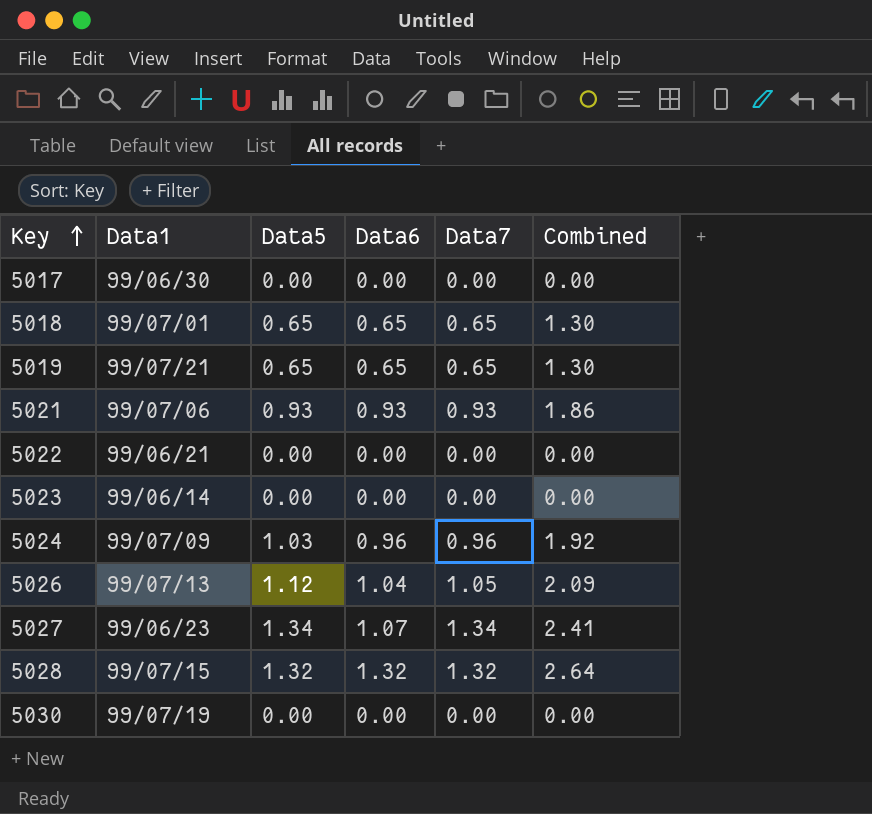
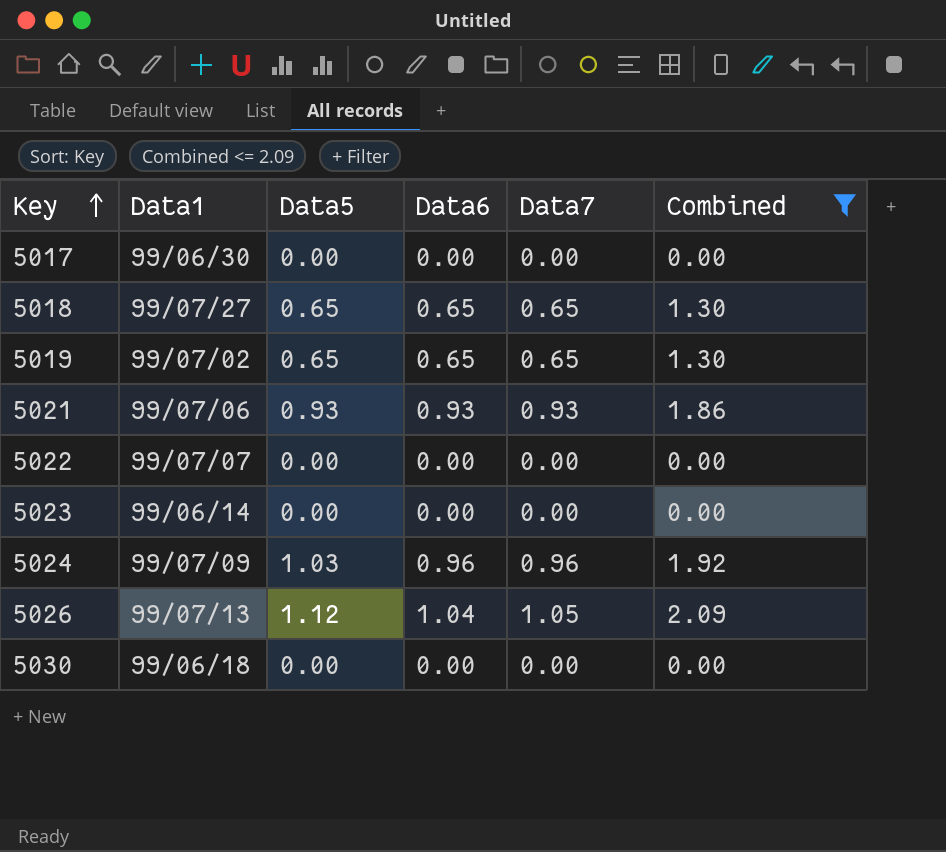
filter: none -> Combined <= 2.09
5018 | Data1: 99/07/01 -> 99/07/27
5019 | Data1: 99/07/21 -> 99/07/02
5022 | Data1: 99/06/21 -> 99/07/07
5030 | Data1: 99/07/19 -> 99/06/18

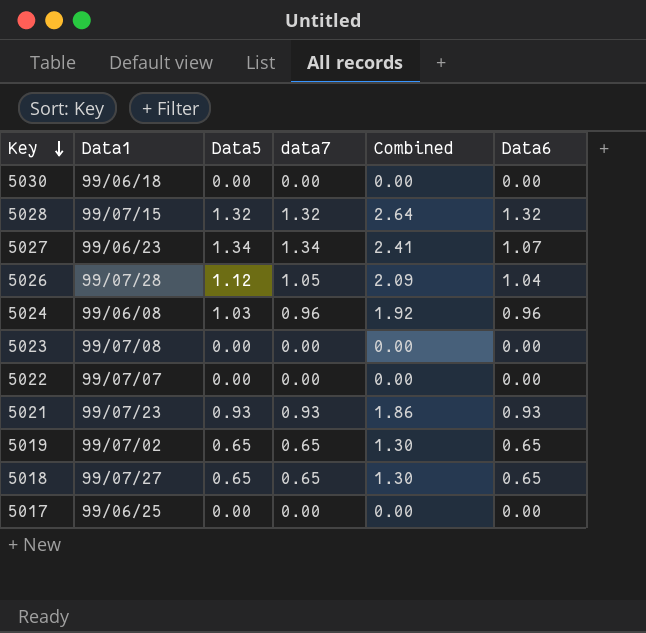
filter: Combined <= 2.09 -> none
row order: Key ascending -> Key descending
column name: Data7 -> data7
column Data6 | position: 4 -> 6
5026 | Data1: 99/07/13 -> 99/07/28
5024 | Data1: 99/07/09 -> 99/06/08
5023 | Data1: 99/06/14 -> 99/07/08
5021 | Data1: 99/07/06 -> 99/07/23
5017 | Data1: 99/06/30 -> 99/06/25

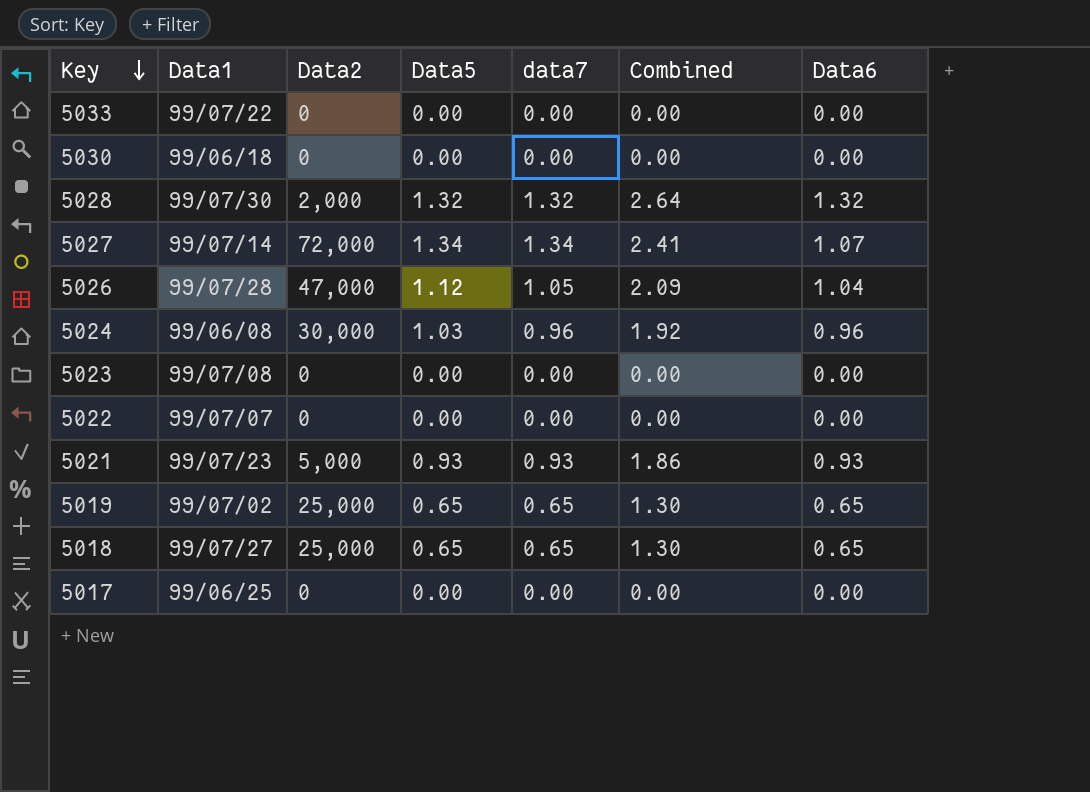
column Data2 | position: none -> 3
row 5033: none -> 99/07/22 | 0 | 0.00 | 0.00 | 0.00 | 0.00
5028 | Data1: 99/07/15 -> 99/07/30
5027 | Data1: 99/06/23 -> 99/07/14

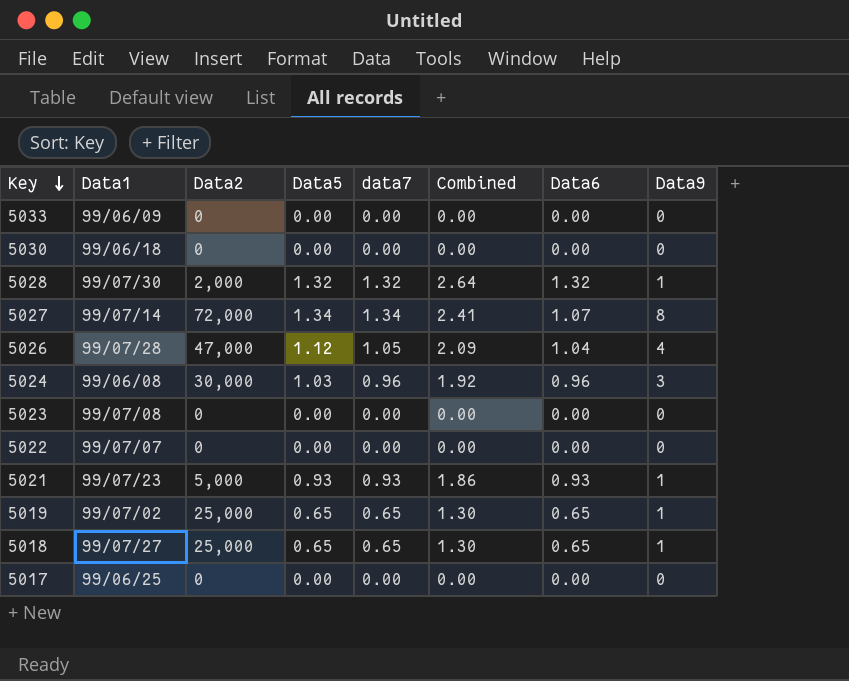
column Data9 | position: none -> 8
5033 | Data1: 99/07/22 -> 99/06/09

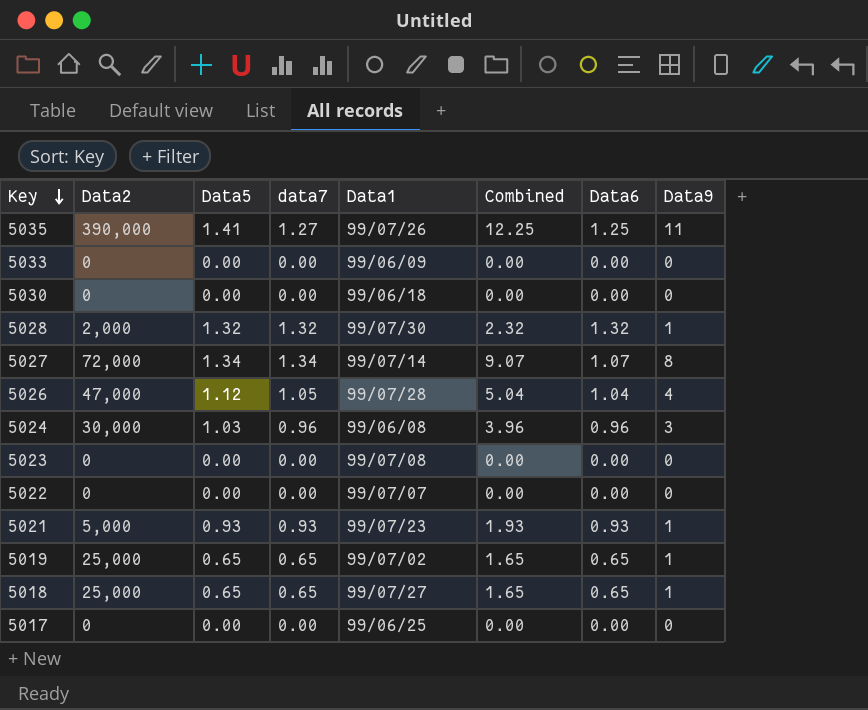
column Data1 | position: 2 -> 5
column Combined | formula: [data7] + [Data6] -> [Data6] + [Data9]
row 5035: none -> 390,000 | 1.41 | 1.27 | 99/07/26 | 12.25 | 1.25 | 11

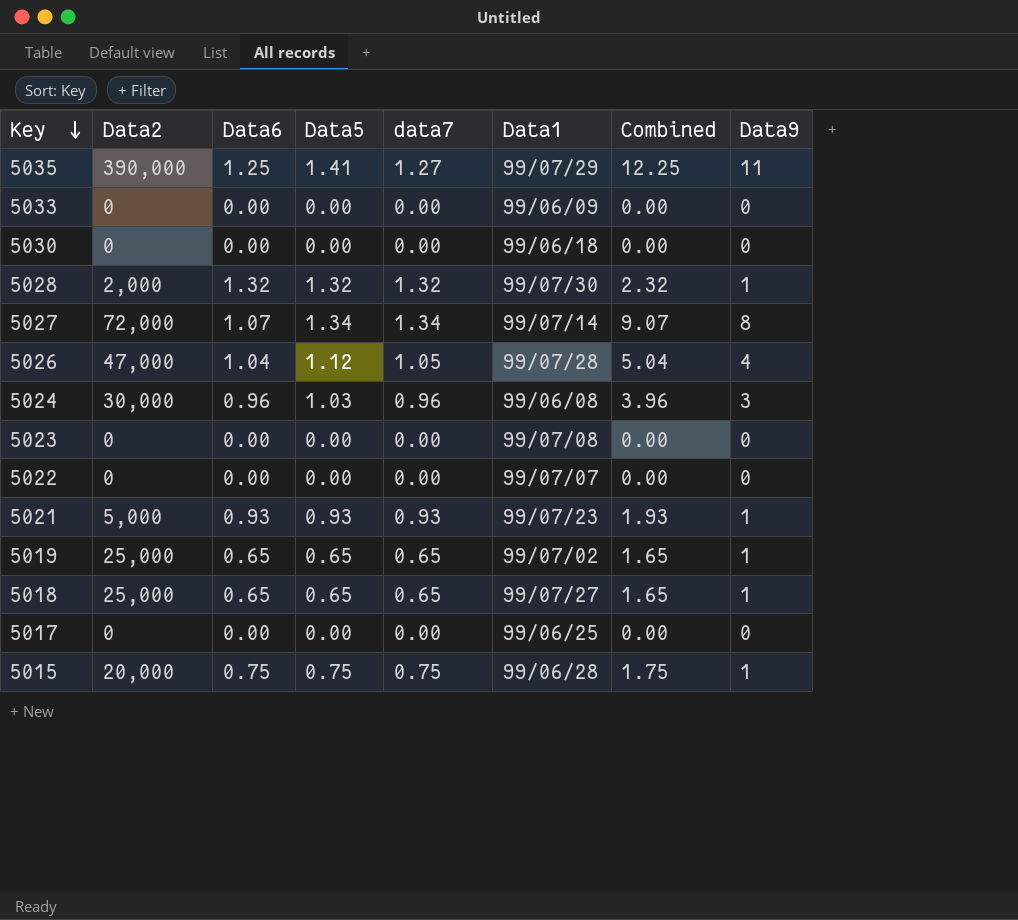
column Data6 | position: 7 -> 3
5035 | Data1: 99/07/26 -> 99/07/29
row 5015: none -> 20,000 | 0.75 | 0.75 | 0.75 | 99/06/28 | 1.75 | 1

